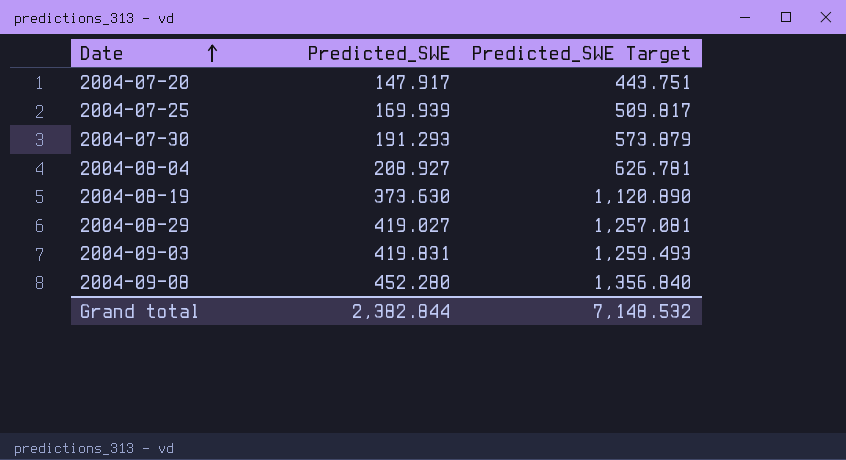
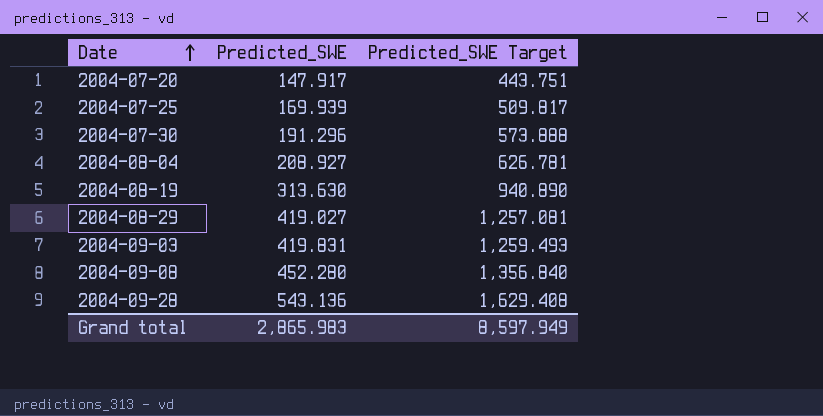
2004-07-30 | Predicted_SWE: 191.293 -> 191.296
2004-07-30 | Predicted_SWE Target: 573.879 -> 573.888
2004-08-19 | Predicted_SWE: 373.630 -> 313.630
2004-08-19 | Predicted_SWE Target: 1,120.890 -> 940.890
row 2004-09-28: none -> 543.136 | 1,629.408
Grand total | Predicted_SWE: 2,382.844 -> 2,865.983
Grand total | Predicted_SWE Target: 7,148.532 -> 8,597.949

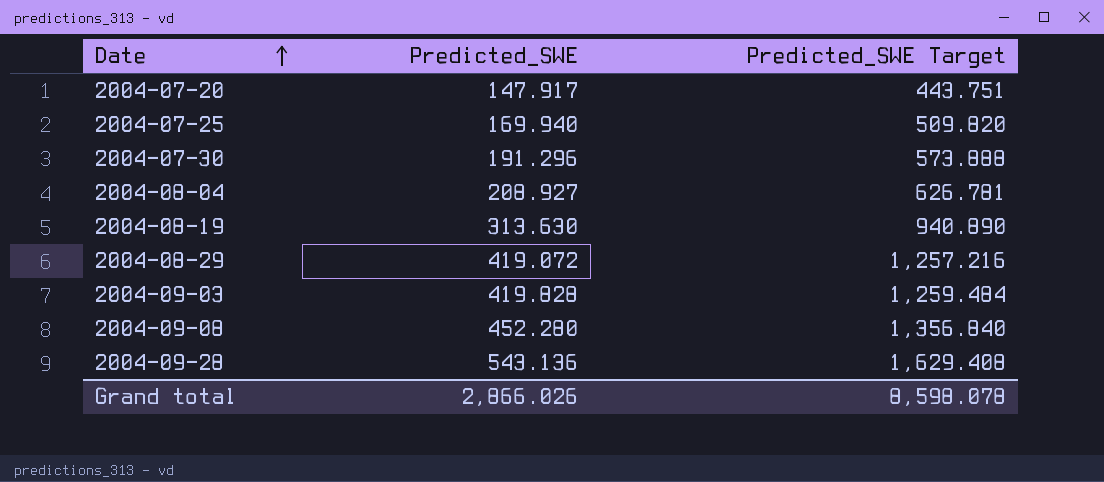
2004-07-25 | Predicted_SWE: 169.939 -> 169.940
2004-07-25 | Predicted_SWE Target: 509.817 -> 509.820
2004-08-29 | Predicted_SWE: 419.027 -> 419.072
2004-08-29 | Predicted_SWE Target: 1,257.081 -> 1,257.216
2004-09-03 | Predicted_SWE: 419.831 -> 419.828
2004-09-03 | Predicted_SWE Target: 1,259.493 -> 1,259.484
Grand total | Predicted_SWE: 2,865.983 -> 2,866.026
Grand total | Predicted_SWE Target: 8,597.949 -> 8,598.078

